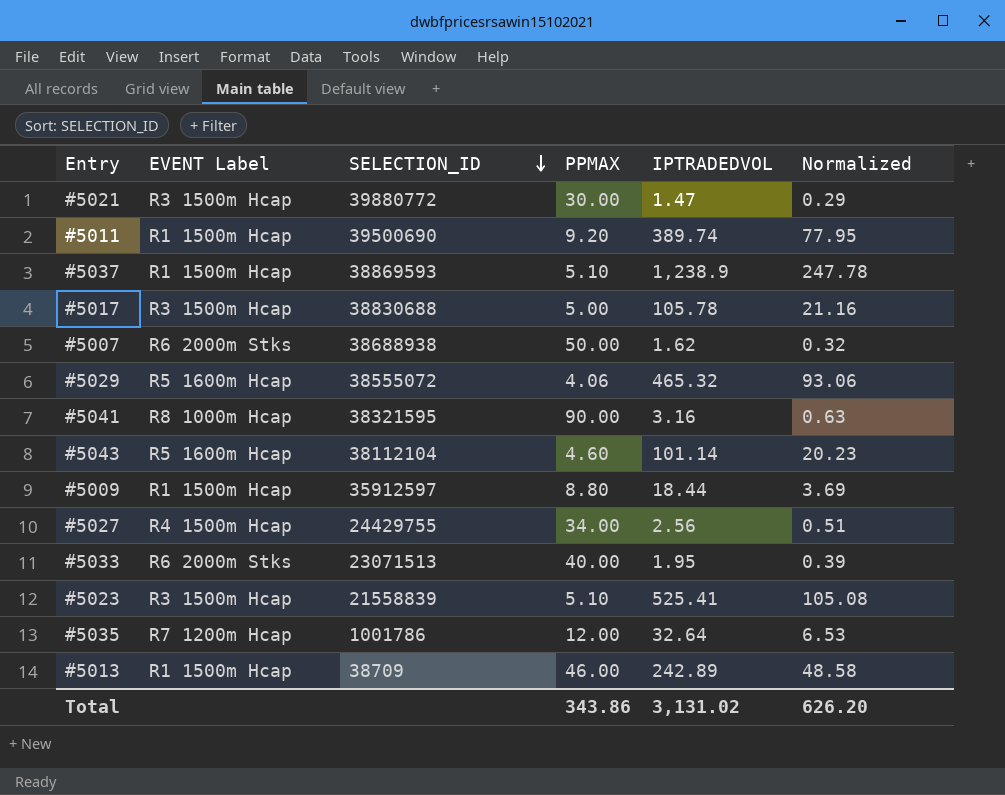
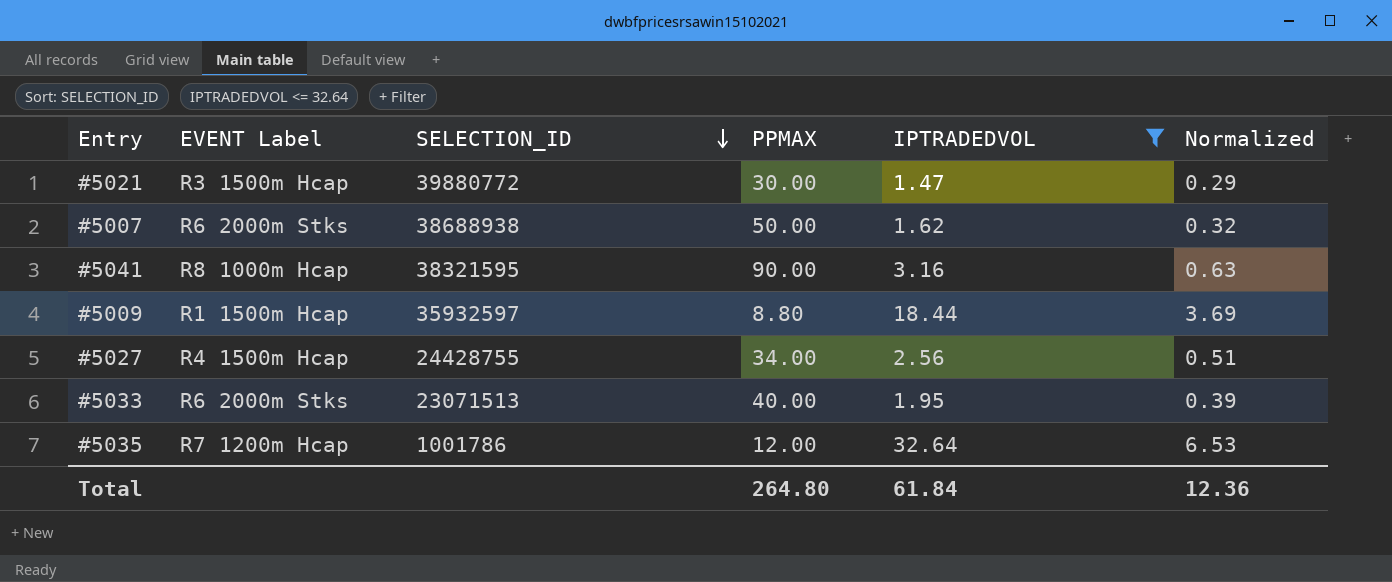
filter: none -> IPTRADEDVOL <= 32.64
#5009 | SELECTION_ID: 35912597 -> 35932597
#5027 | SELECTION_ID: 24429755 -> 24428755
Total | PPMAX: 343.86 -> 264.80
Total | IPTRADEDVOL: 3,131.02 -> 61.84
Total | Normalized: 626.20 -> 12.36

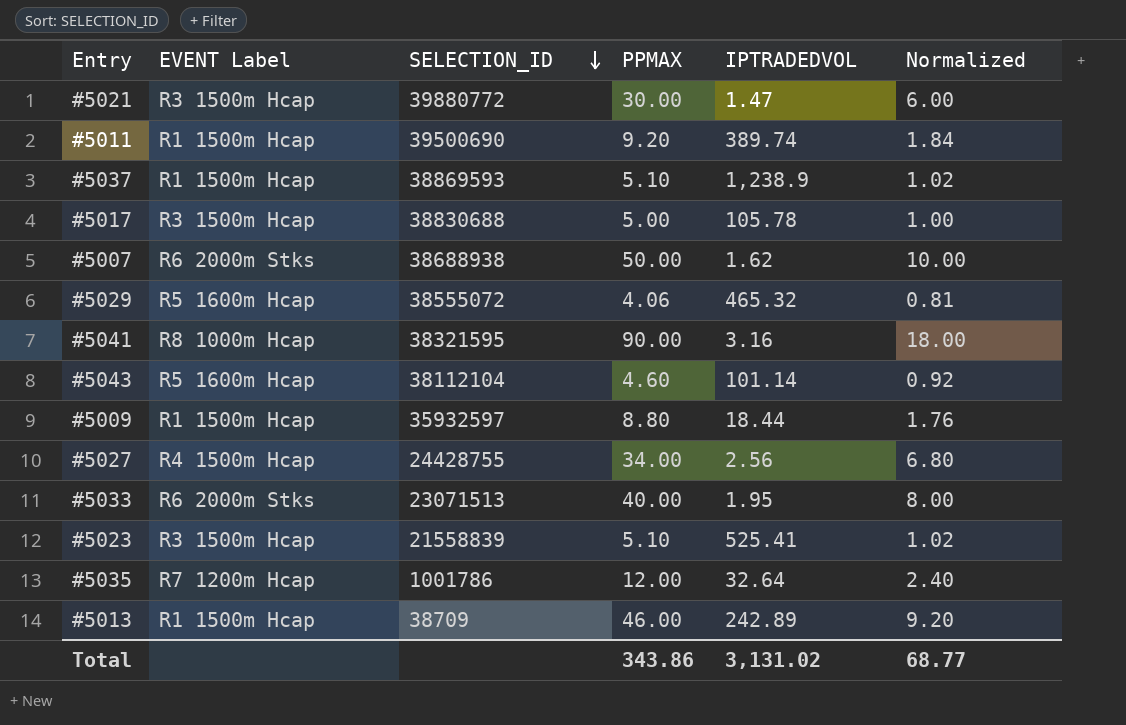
filter: IPTRADEDVOL <= 32.64 -> none
column Normalized | formula: [IPTRADEDVOL] * 0.2 -> [PPMAX] * 0.2
Total | PPMAX: 264.80 -> 343.86
Total | IPTRADEDVOL: 61.84 -> 3,131.02
Total | Normalized: 12.36 -> 68.77

